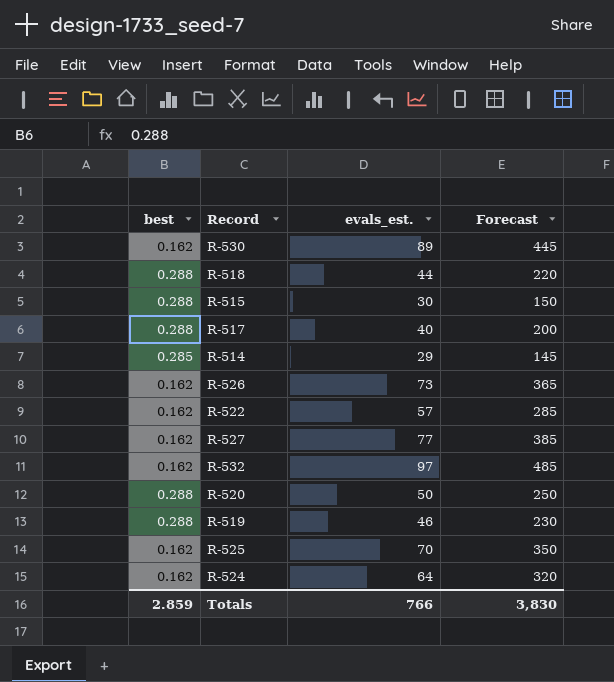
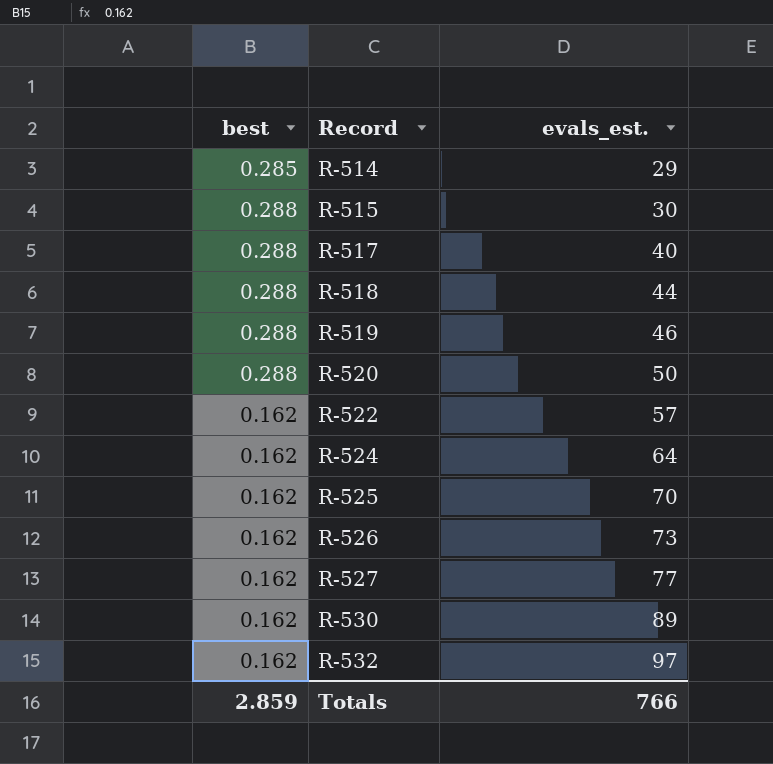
row order: none -> Record ascending
column Forecast | formula: [evals_est.] * 5 -> none

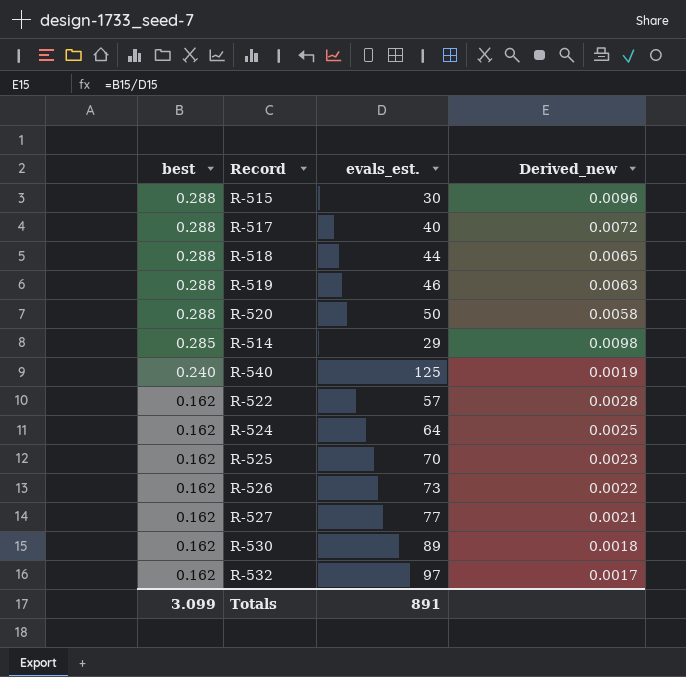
row order: Record ascending -> best descending
column Derived_new | formula: none -> [best] / [evals_est.]
row R-540: none -> 0.240 | 125 | 0.0019
Totals | best: 2.859 -> 3.099
Totals | evals_est.: 766 -> 891

